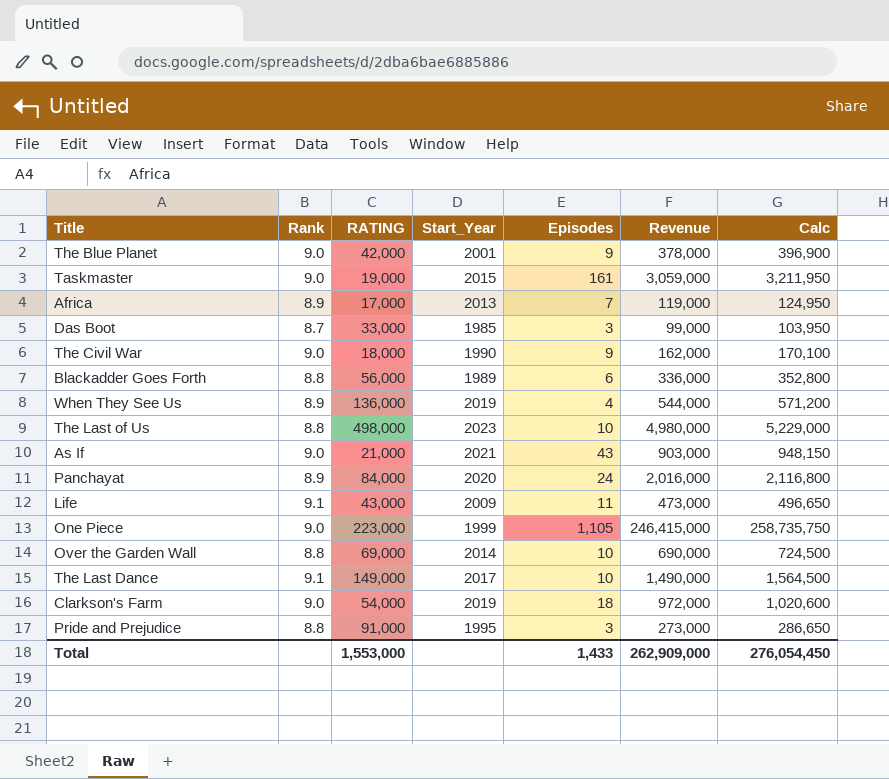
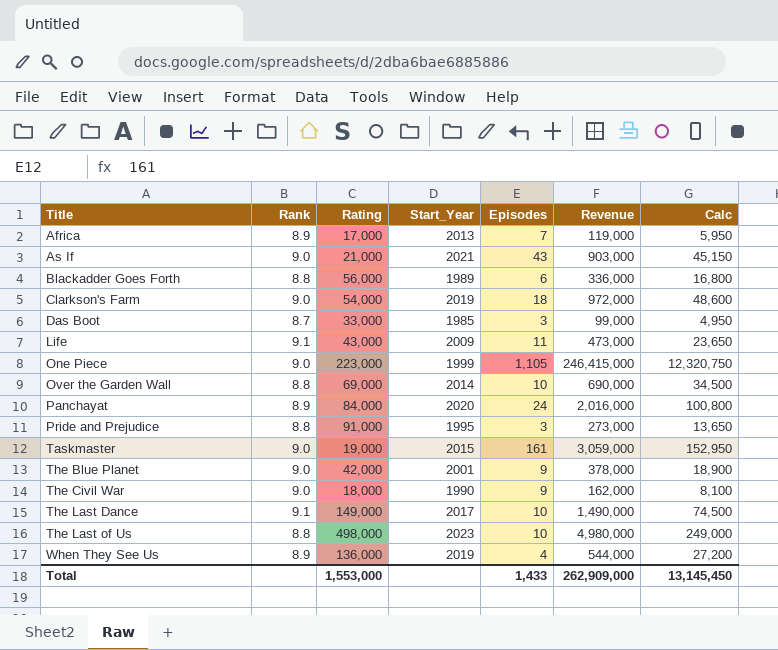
row order: none -> Title ascending
column name: RATING -> Rating
column Calc | formula: [Revenue] * 1.05 -> [Revenue] * 0.05
Total | Calc: 276,054,450 -> 13,145,450

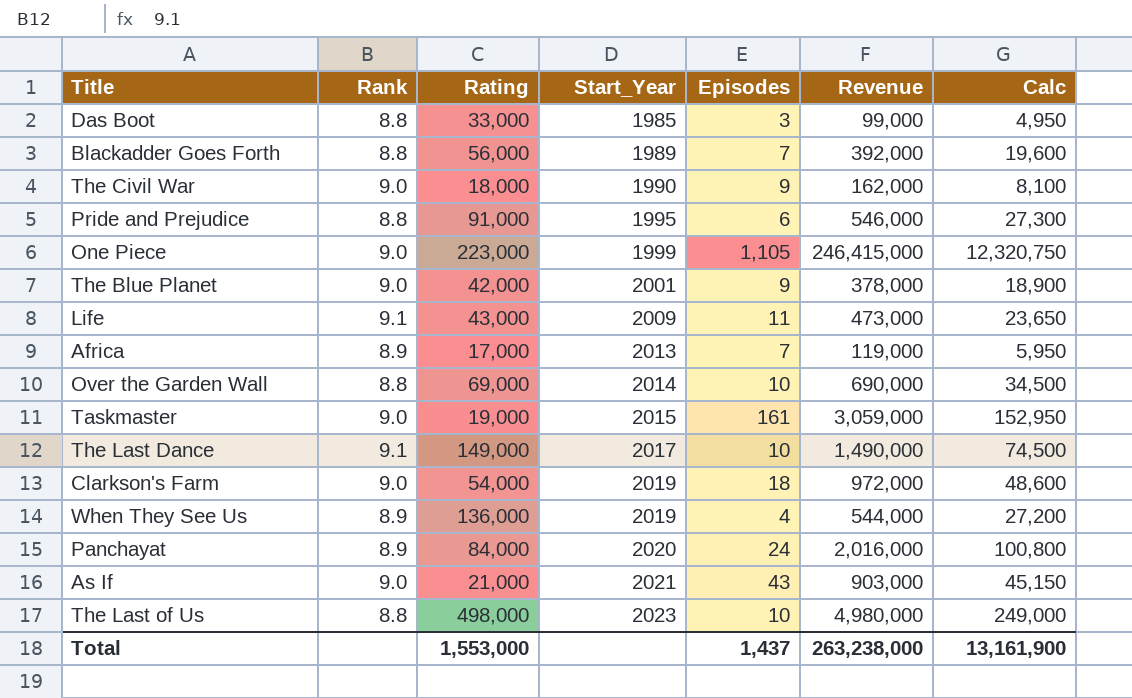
row order: Title ascending -> Start_Year ascending
Das Boot | Rank: 8.7 -> 8.8
Blackadder Goes Forth | Episodes: 6 -> 7
Blackadder Goes Forth | Revenue: 336,000 -> 392,000
Blackadder Goes Forth | Calc: 16,800 -> 19,600
Pride and Prejudice | Episodes: 3 -> 6
Pride and Prejudice | Revenue: 273,000 -> 546,000
Pride and Prejudice | Calc: 13,650 -> 27,300
Total | Episodes: 1,433 -> 1,437
Total | Revenue: 262,909,000 -> 263,238,000
Total | Calc: 13,145,450 -> 13,161,900

